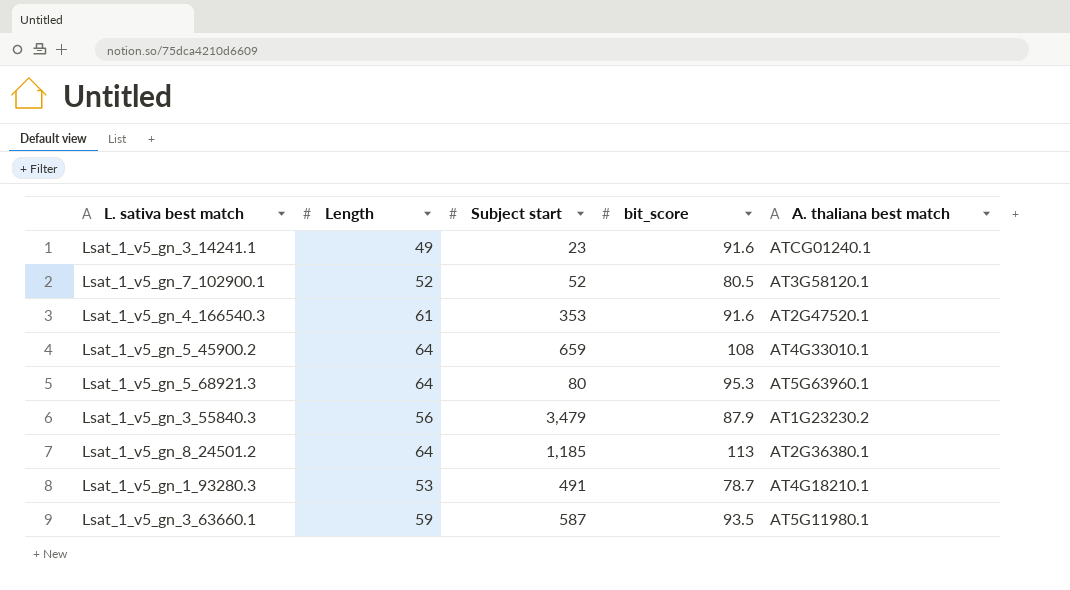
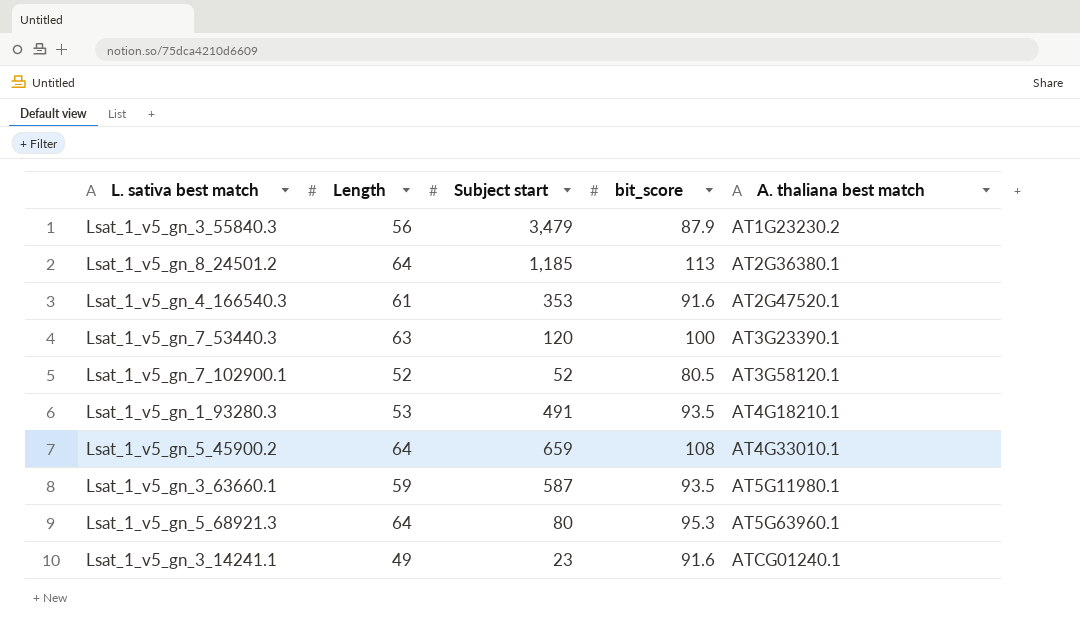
row order: none -> A. thaliana best match ascending
row Lsat_1_v5_gn_7_53440.3: none -> 63 | 120 | 100 | AT3G23390.1
Lsat_1_v5_gn_1_93280.3 | bit_score: 78.7 -> 93.5

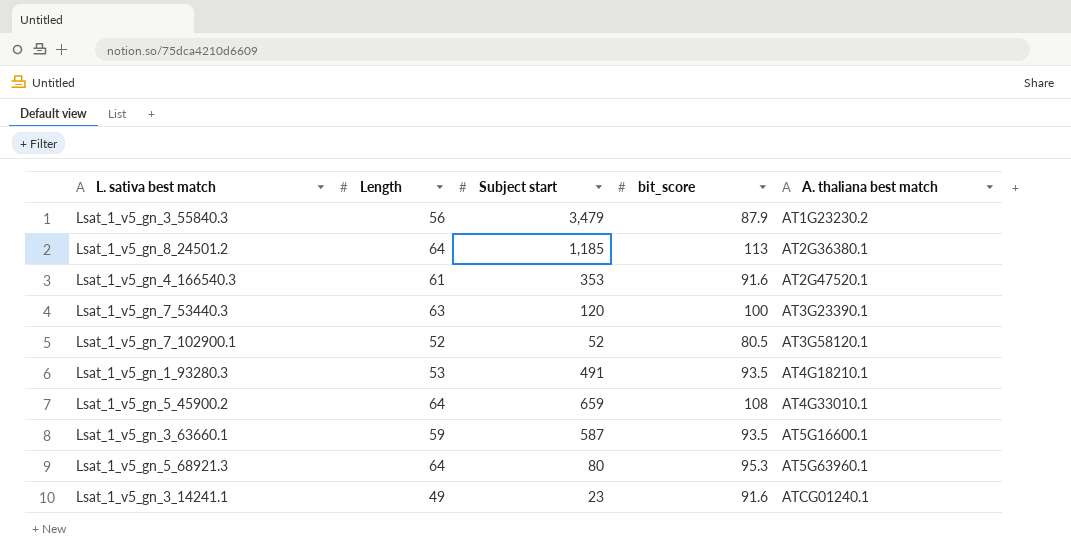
Lsat_1_v5_gn_3_63660.1 | A. thaliana best match: AT5G11980.1 -> AT5G16600.1

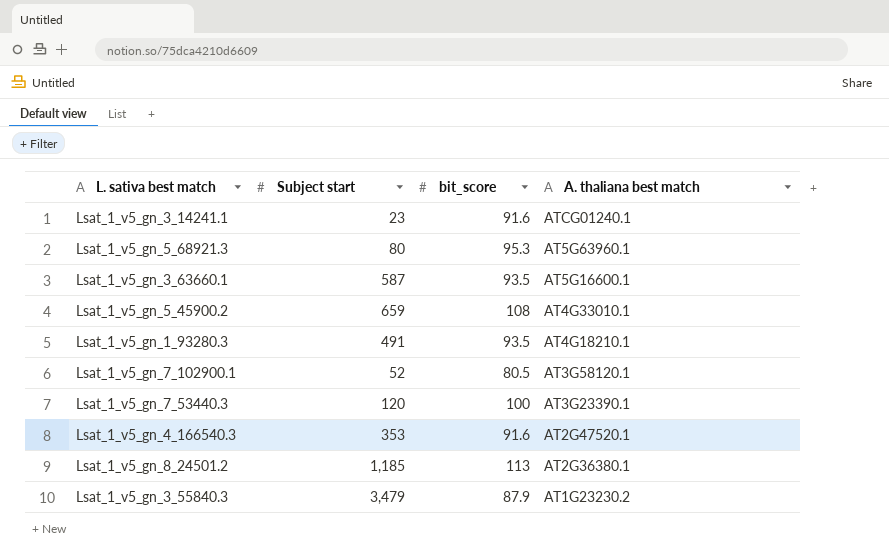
row order: A. thaliana best match ascending -> A. thaliana best match descending
column Length | position: 2 -> none

